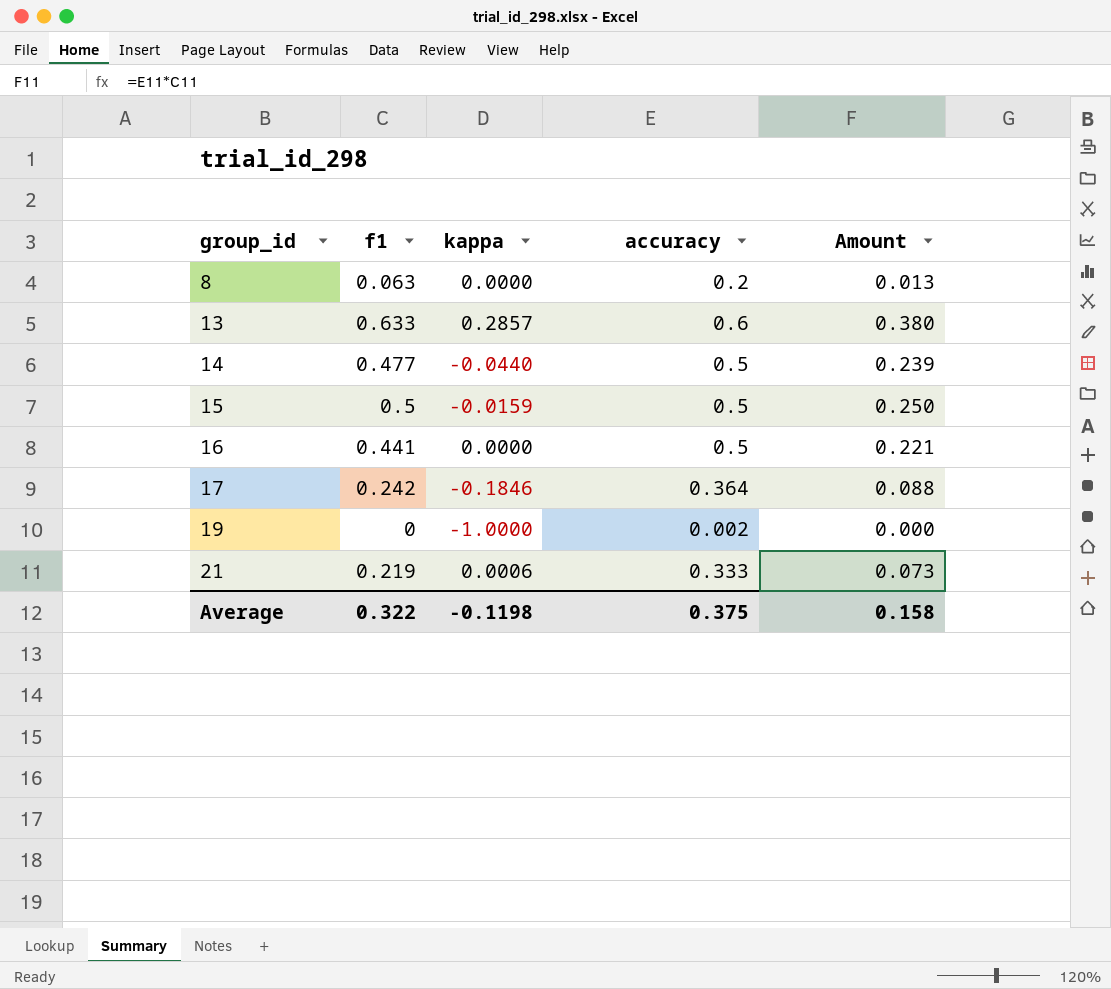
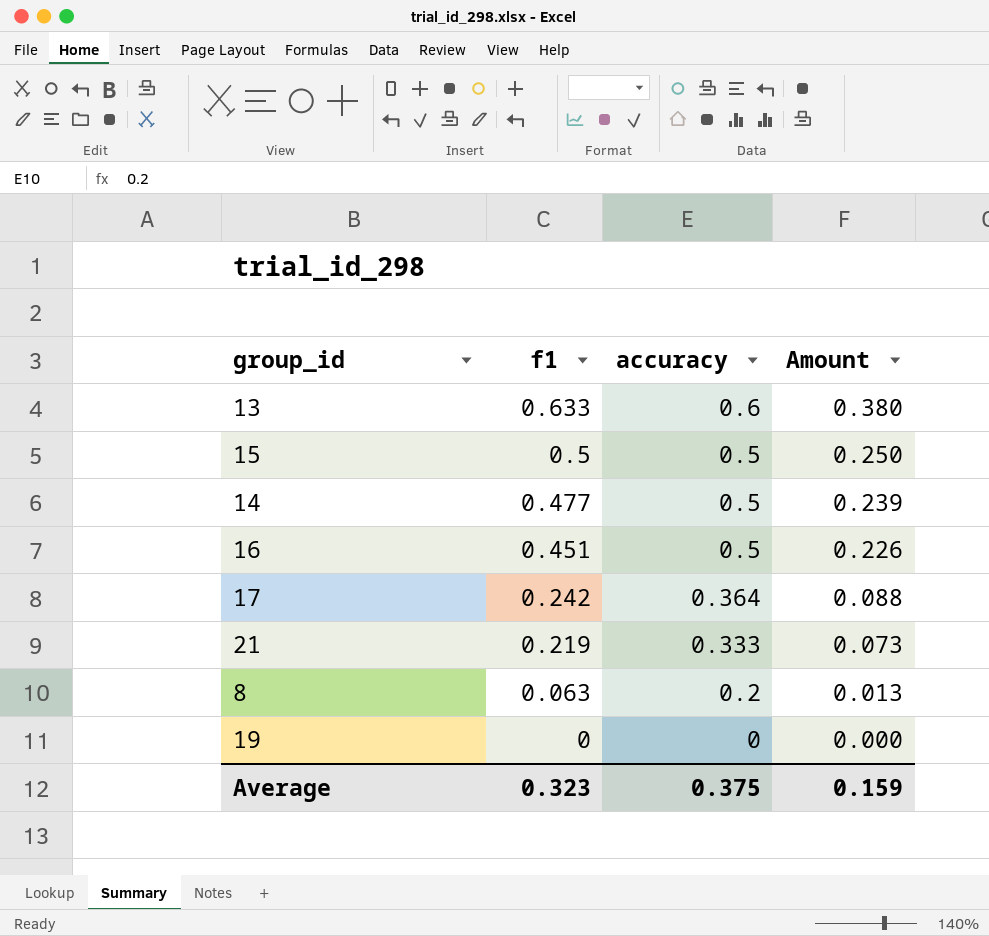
row order: group_id ascending -> f1 descending
column kappa | position: 3 -> none
16 | f1: 0.441 -> 0.451
16 | Amount: 0.221 -> 0.226
19 | accuracy: 0.002 -> 0
Average | f1: 0.322 -> 0.323
Average | Amount: 0.158 -> 0.159

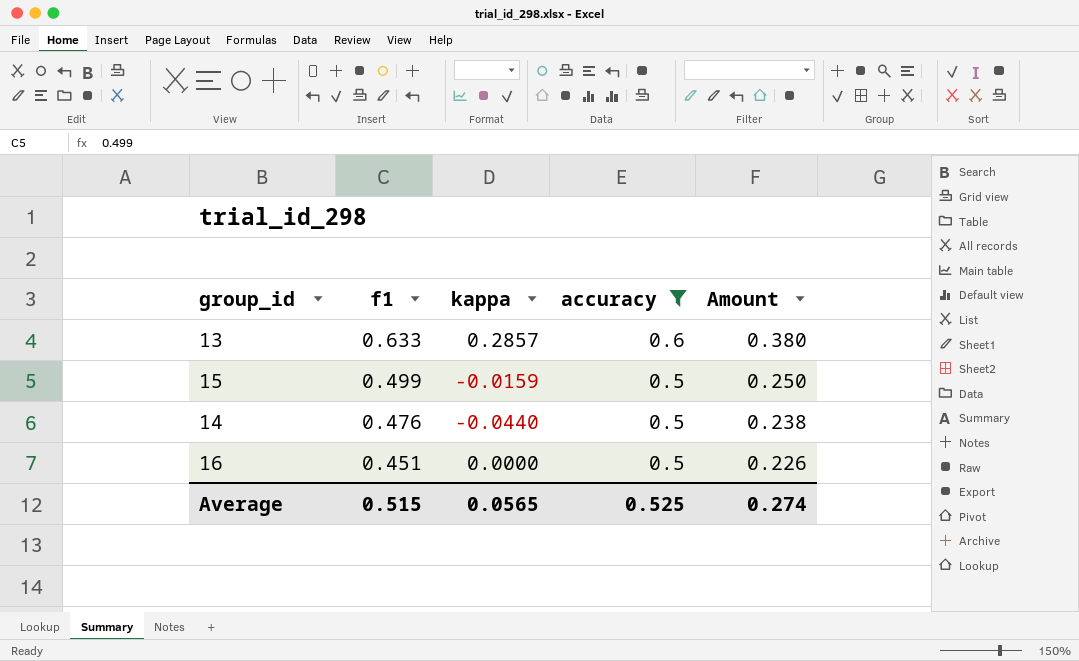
filter: none -> accuracy >= 0.5
column kappa | position: none -> 3
15 | f1: 0.5 -> 0.499
14 | f1: 0.477 -> 0.476
14 | Amount: 0.239 -> 0.238
Average | f1: 0.323 -> 0.515
Average | accuracy: 0.375 -> 0.525
Average | Amount: 0.159 -> 0.274

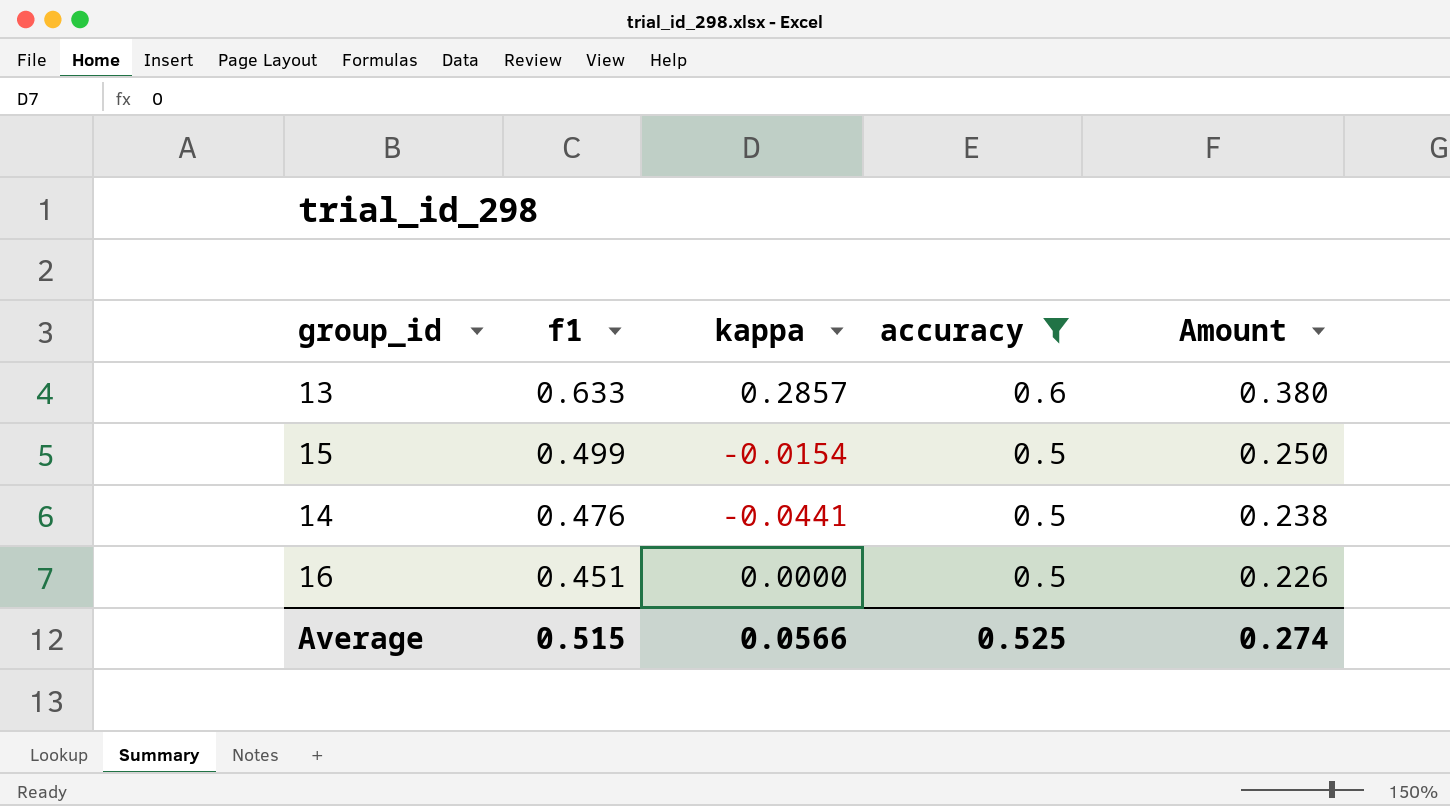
15 | kappa: -0.0159 -> -0.0154
14 | kappa: -0.0440 -> -0.0441
Average | kappa: 0.0565 -> 0.0566

